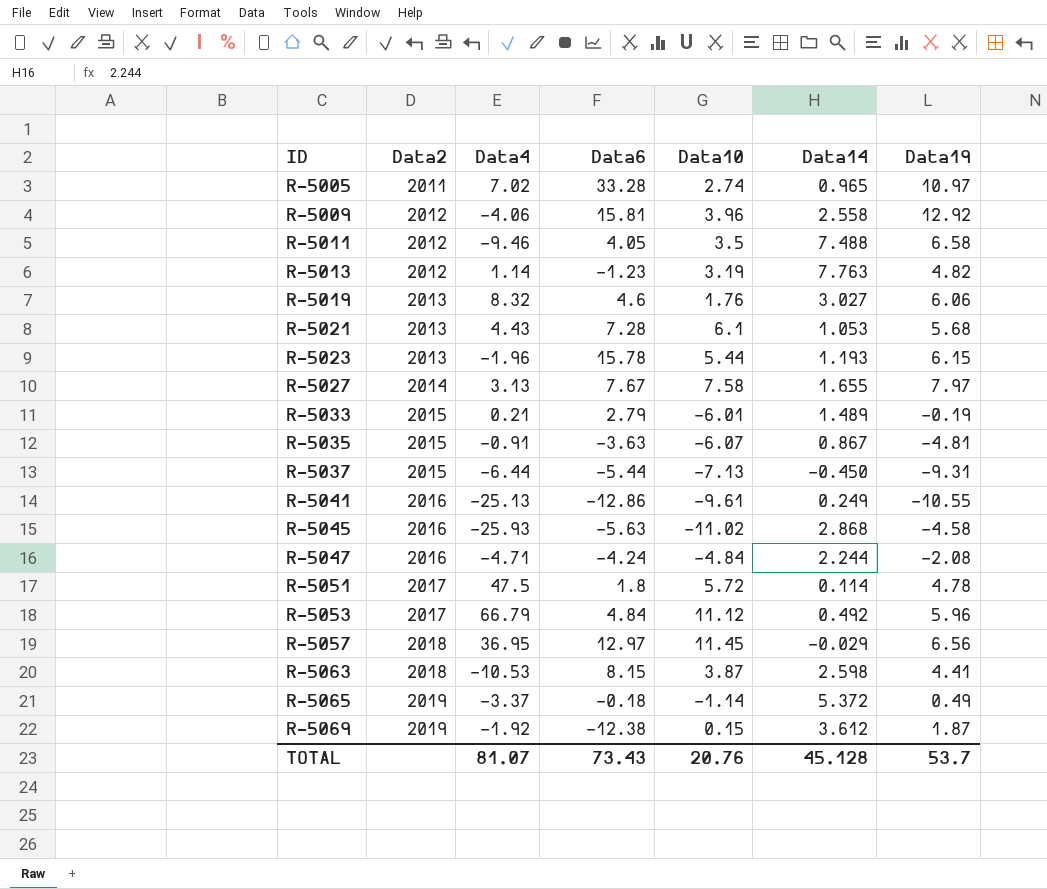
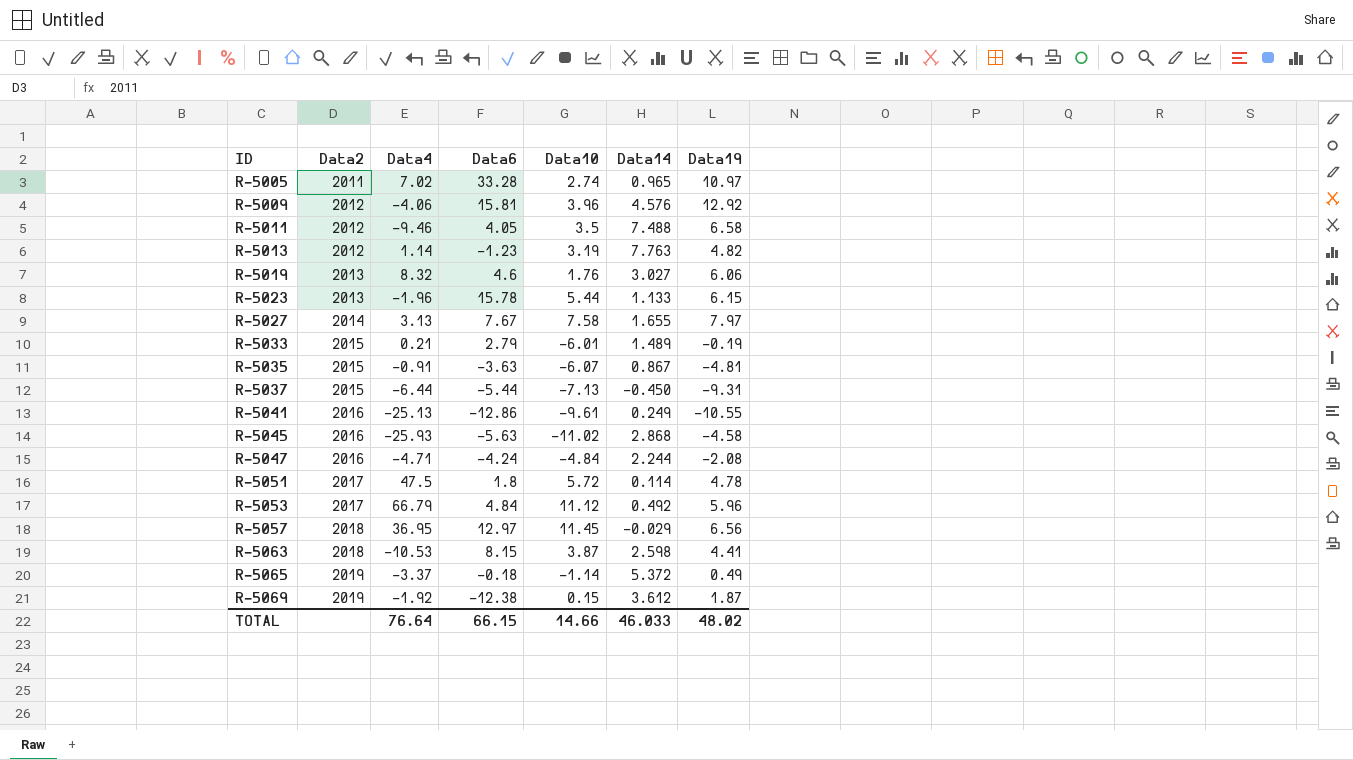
row R-5021: 2013 | 4.43 | 7.28 | 6.1 | 1.053 | 5.68 -> none
R-5009 | Data14: 2.558 -> 4.576
R-5023 | Data14: 1.193 -> 1.133
TOTAL | Data4: 81.07 -> 76.64
TOTAL | Data6: 73.43 -> 66.15
TOTAL | Data10: 20.76 -> 14.66
TOTAL | Data14: 45.128 -> 46.033
TOTAL | Data19: 53.7 -> 48.02

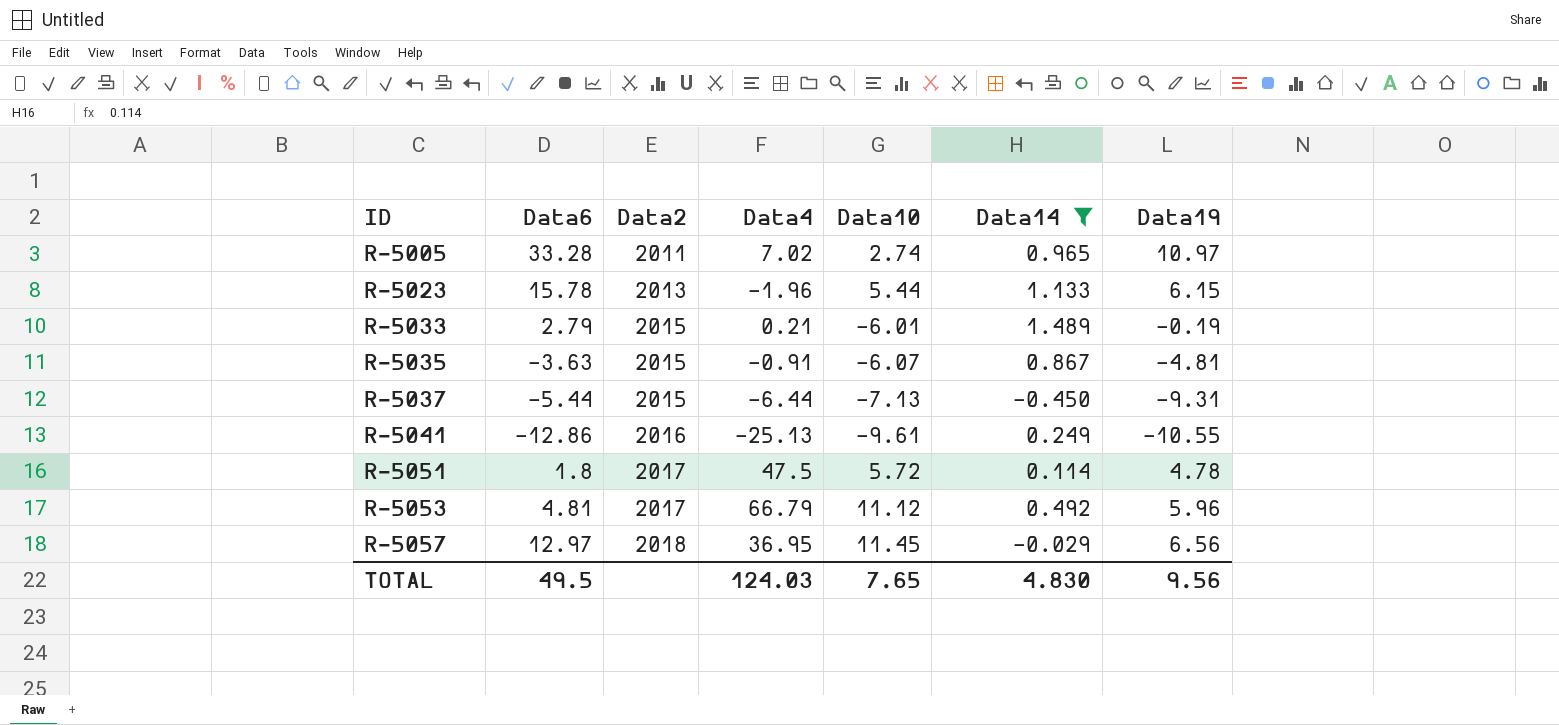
filter: none -> Data14 <= 1.489
column Data6 | position: 4 -> 2
R-5053 | Data6: 4.84 -> 4.81
TOTAL | Data6: 66.15 -> 49.5
TOTAL | Data4: 76.64 -> 124.03
TOTAL | Data10: 14.66 -> 7.65
TOTAL | Data14: 46.033 -> 4.830
TOTAL | Data19: 48.02 -> 9.56

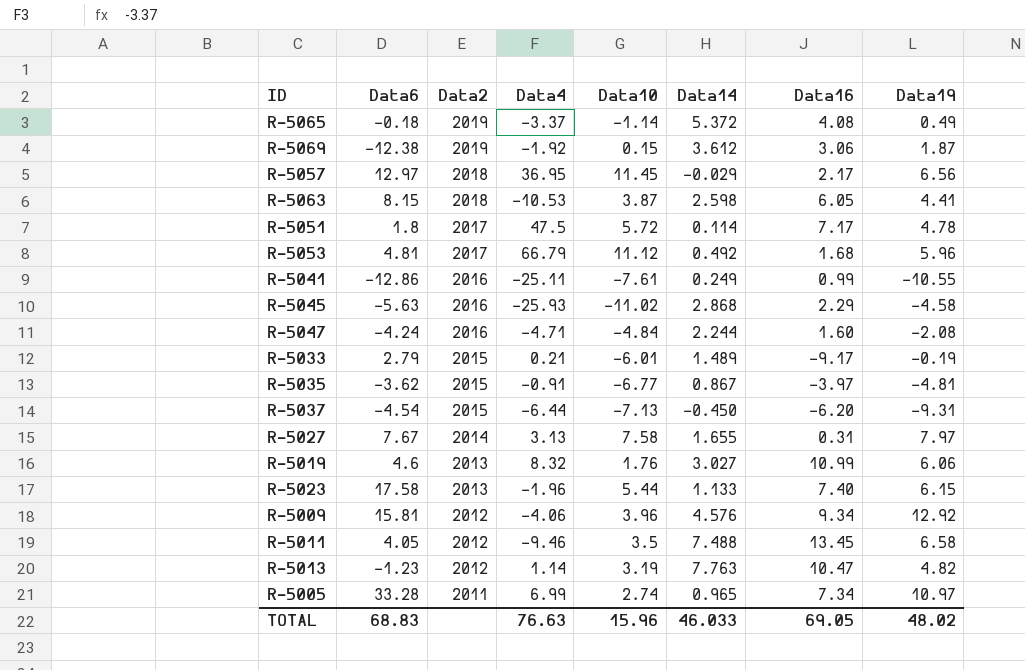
filter: Data14 <= 1.489 -> none
row order: ID ascending -> Data2 descending
column Data16 | position: none -> 7
R-5041 | Data4: -25.13 -> -25.11
R-5041 | Data10: -9.61 -> -7.61
R-5035 | Data6: -3.63 -> -3.62
R-5035 | Data10: -6.07 -> -6.77
R-5037 | Data6: -5.44 -> -4.54
R-5023 | Data6: 15.78 -> 17.58
R-5005 | Data4: 7.02 -> 6.99
TOTAL | Data6: 49.5 -> 68.83
TOTAL | Data4: 124.03 -> 76.63
TOTAL | Data10: 7.65 -> 15.96
TOTAL | Data14: 4.830 -> 46.033
TOTAL | Data19: 9.56 -> 48.02

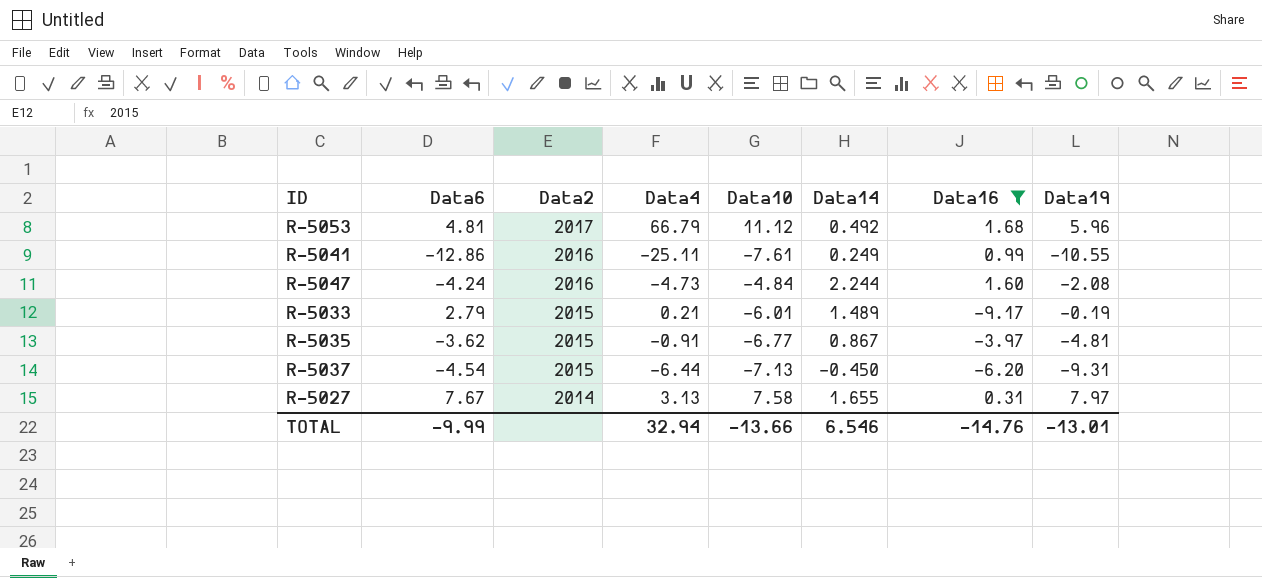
filter: none -> Data16 <= 1.68
R-5047 | Data4: -4.71 -> -4.73
TOTAL | Data6: 68.83 -> -9.99
TOTAL | Data4: 76.63 -> 32.94
TOTAL | Data10: 15.96 -> -13.66
TOTAL | Data14: 46.033 -> 6.546
TOTAL | Data16: 69.05 -> -14.76
TOTAL | Data19: 48.02 -> -13.01

